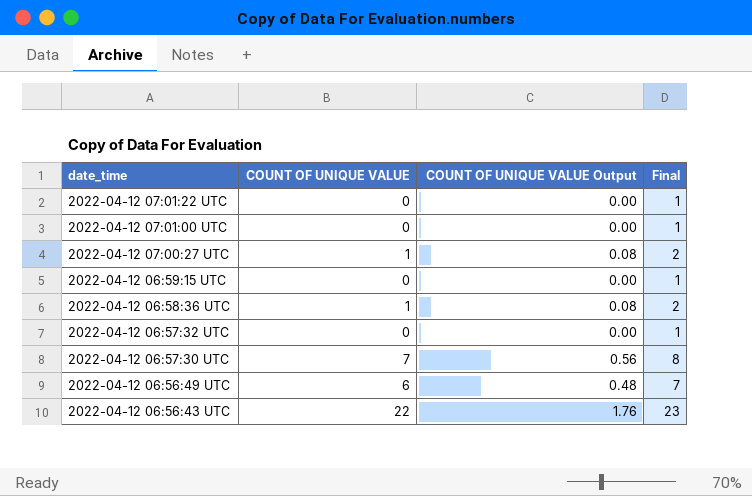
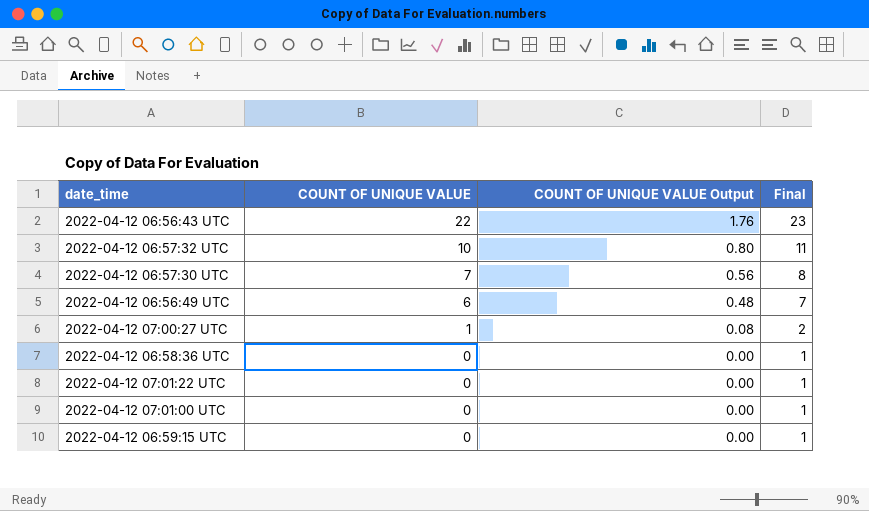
row order: date_time descending -> COUNT OF UNIQUE VALUE descending
2022-04-12 06:57:32 UTC | COUNT OF UNIQUE VALUE: 0 -> 10
2022-04-12 06:57:32 UTC | COUNT OF UNIQUE VALUE Output: 0.00 -> 0.80
2022-04-12 06:57:32 UTC | Final: 1 -> 11
2022-04-12 06:58:36 UTC | COUNT OF UNIQUE VALUE: 1 -> 0
2022-04-12 06:58:36 UTC | COUNT OF UNIQUE VALUE Output: 0.08 -> 0.00
2022-04-12 06:58:36 UTC | Final: 2 -> 1

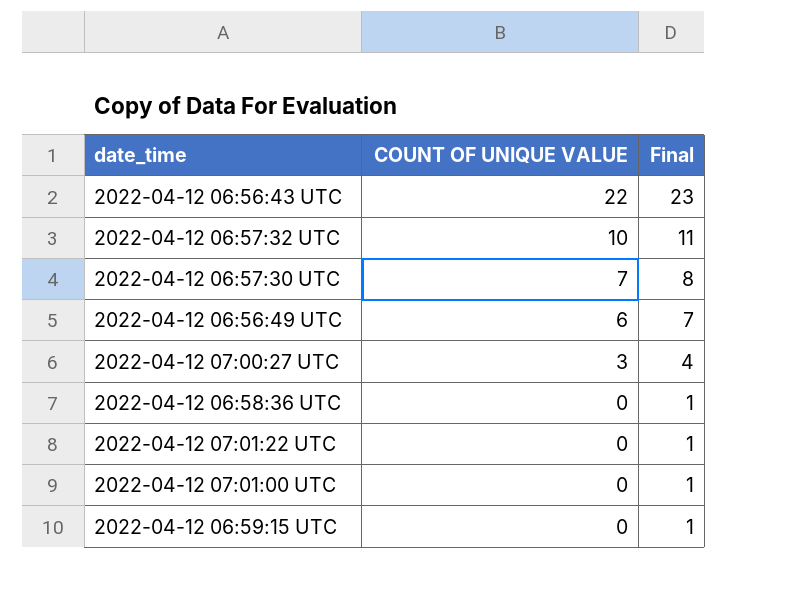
column COUNT OF UNIQUE VALUE Output | formula: [COUNT OF UNIQUE VALUE] * 0.08 -> none
2022-04-12 07:00:27 UTC | COUNT OF UNIQUE VALUE: 1 -> 3
2022-04-12 07:00:27 UTC | Final: 2 -> 4

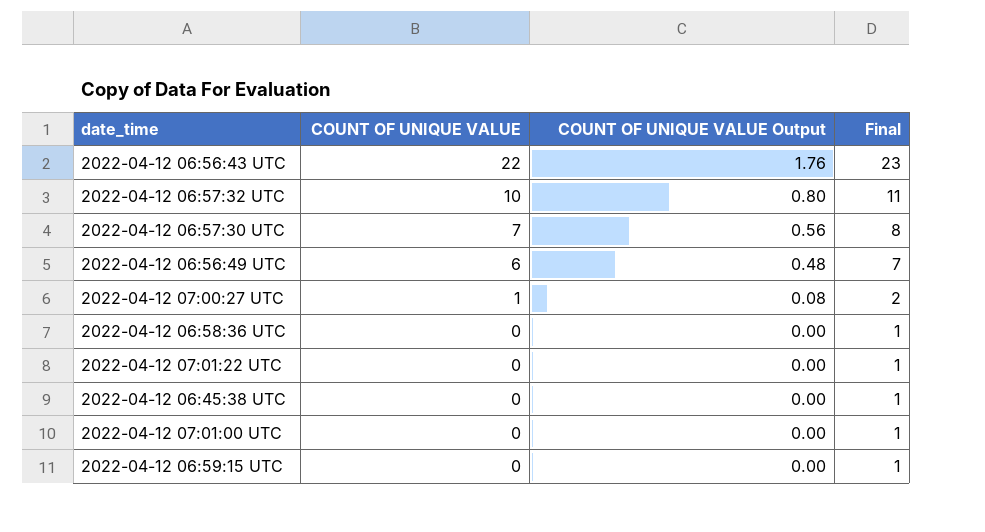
column COUNT OF UNIQUE VALUE Output | formula: none -> [COUNT OF UNIQUE VALUE] * 0.08
2022-04-12 07:00:27 UTC | COUNT OF UNIQUE VALUE: 3 -> 1
2022-04-12 07:00:27 UTC | Final: 4 -> 2
row 2022-04-12 06:45:38 UTC: none -> 0 | 0.00 | 1

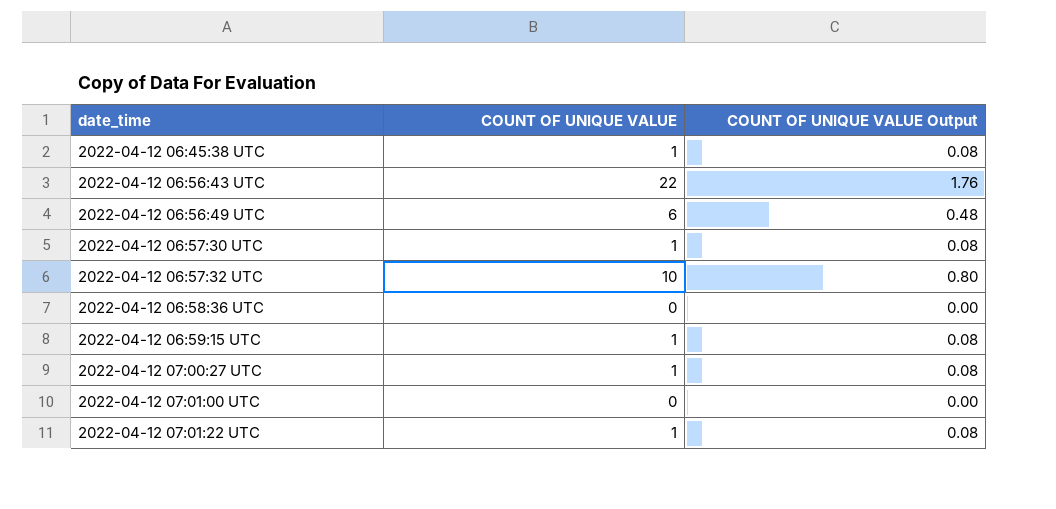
row order: COUNT OF UNIQUE VALUE descending -> date_time ascending
column Final | formula: [COUNT OF UNIQUE VALUE] + 1 -> none
2022-04-12 06:45:38 UTC | COUNT OF UNIQUE VALUE: 0 -> 1
2022-04-12 06:45:38 UTC | COUNT OF UNIQUE VALUE Output: 0.00 -> 0.08
2022-04-12 06:57:30 UTC | COUNT OF UNIQUE VALUE: 7 -> 1
2022-04-12 06:57:30 UTC | COUNT OF UNIQUE VALUE Output: 0.56 -> 0.08
2022-04-12 06:59:15 UTC | COUNT OF UNIQUE VALUE: 0 -> 1
2022-04-12 06:59:15 UTC | COUNT OF UNIQUE VALUE Output: 0.00 -> 0.08
2022-04-12 07:01:22 UTC | COUNT OF UNIQUE VALUE: 0 -> 1
2022-04-12 07:01:22 UTC | COUNT OF UNIQUE VALUE Output: 0.00 -> 0.08

